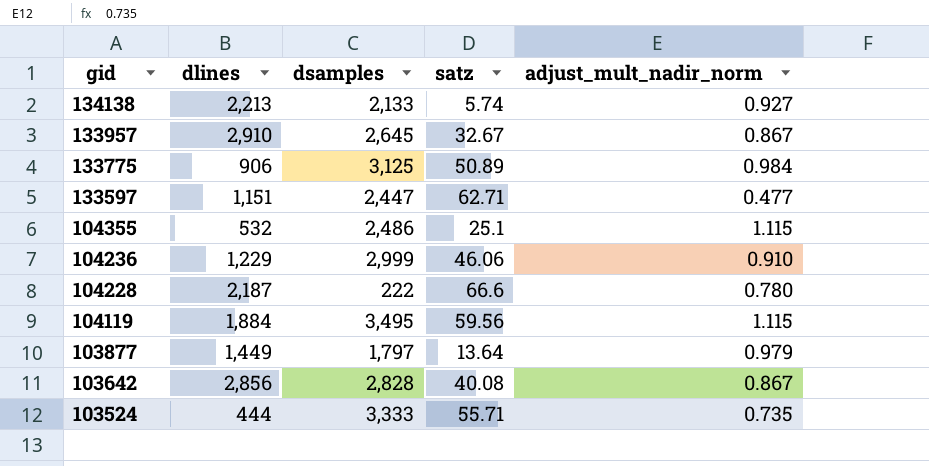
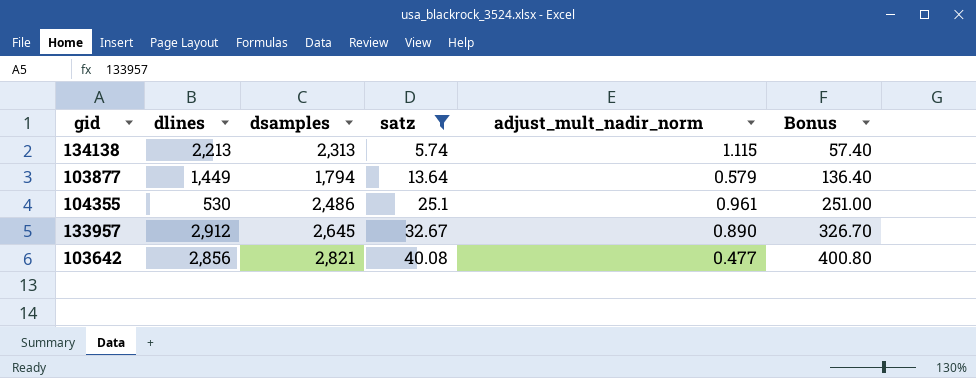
filter: none -> satz <= 40.08
row order: gid descending -> satz ascending
column Bonus | formula: none -> [satz] * 10
134138 | dsamples: 2,133 -> 2,313
134138 | adjust_mult_nadir_norm: 0.927 -> 1.115
103877 | dsamples: 1,797 -> 1,794
103877 | adjust_mult_nadir_norm: 0.979 -> 0.579
104355 | dlines: 532 -> 530
104355 | adjust_mult_nadir_norm: 1.115 -> 0.961
133957 | dlines: 2,910 -> 2,912
133957 | adjust_mult_nadir_norm: 0.867 -> 0.890
103642 | dsamples: 2,828 -> 2,821
103642 | adjust_mult_nadir_norm: 0.867 -> 0.477

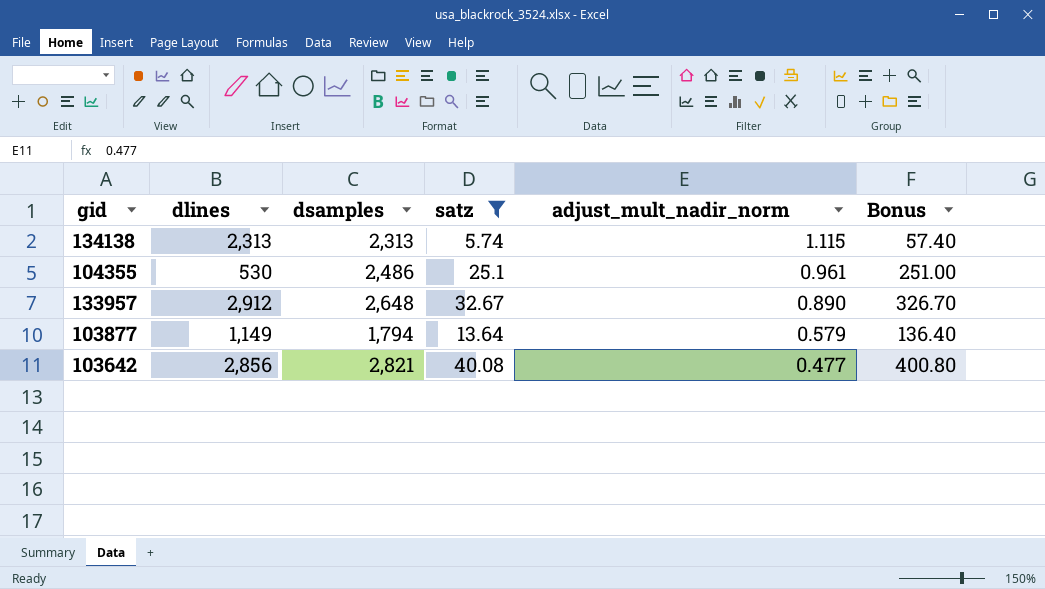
row order: satz ascending -> adjust_mult_nadir_norm descending
134138 | dlines: 2,213 -> 2,313
133957 | dsamples: 2,645 -> 2,648
103877 | dlines: 1,449 -> 1,149

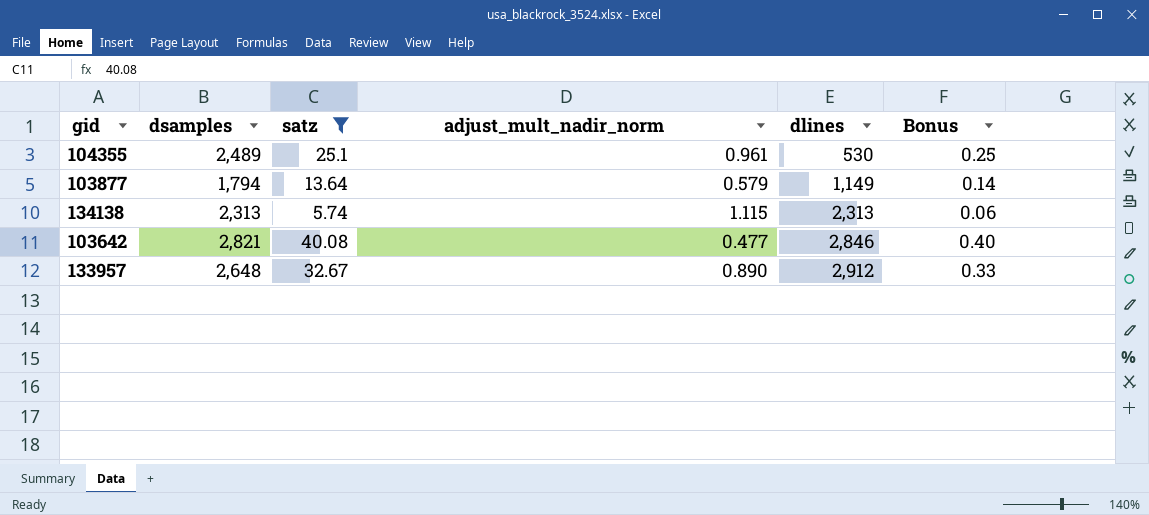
row order: adjust_mult_nadir_norm descending -> dlines ascending
column dlines | position: 2 -> 5
column Bonus | formula: [satz] * 10 -> [satz] * 0.01
104355 | dsamples: 2,486 -> 2,489
103642 | dlines: 2,856 -> 2,846

